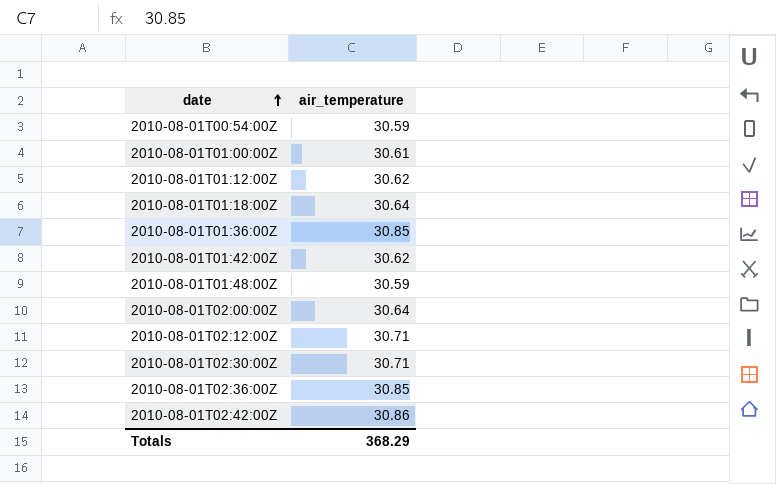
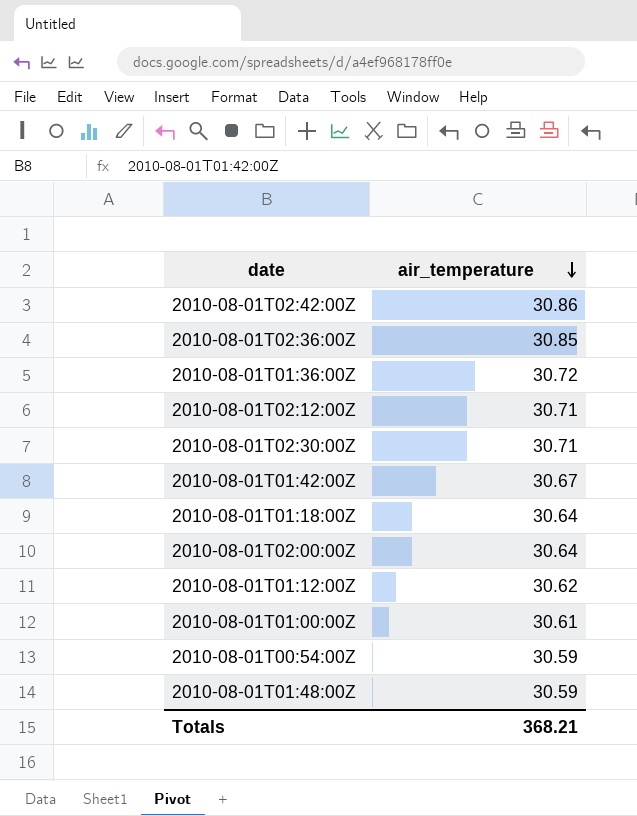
row order: date ascending -> air_temperature descending
2010-08-01T01:36:00Z | air_temperature: 30.85 -> 30.72
2010-08-01T01:42:00Z | air_temperature: 30.62 -> 30.67
Totals | air_temperature: 368.29 -> 368.21

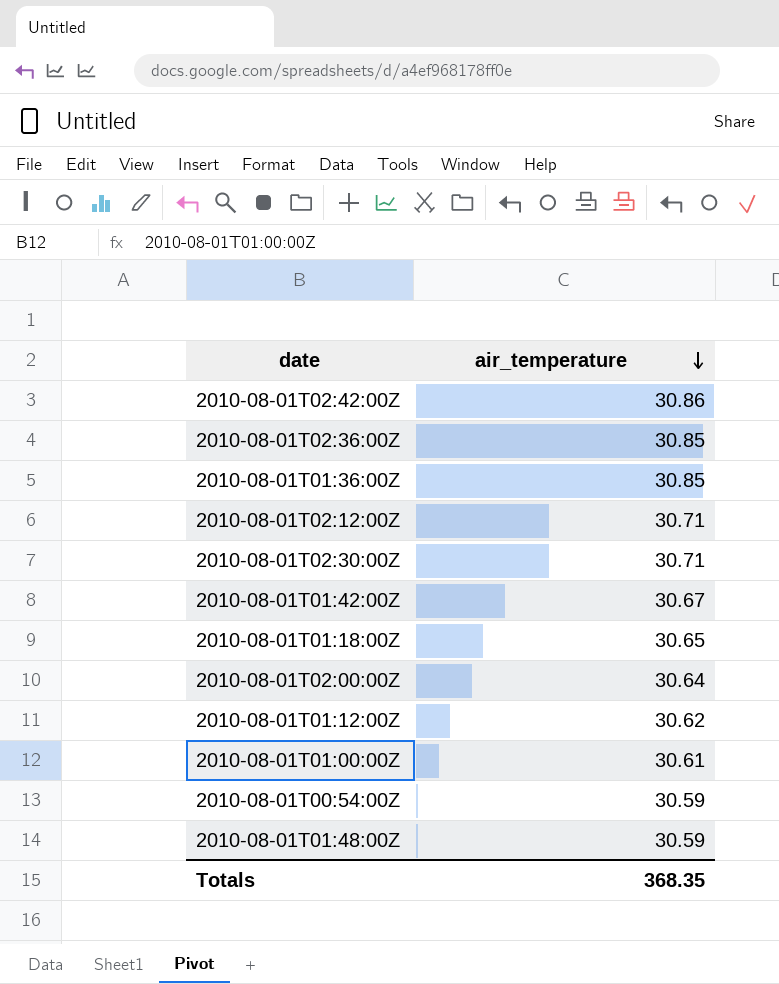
2010-08-01T01:36:00Z | air_temperature: 30.72 -> 30.85
2010-08-01T01:18:00Z | air_temperature: 30.64 -> 30.65
Totals | air_temperature: 368.21 -> 368.35

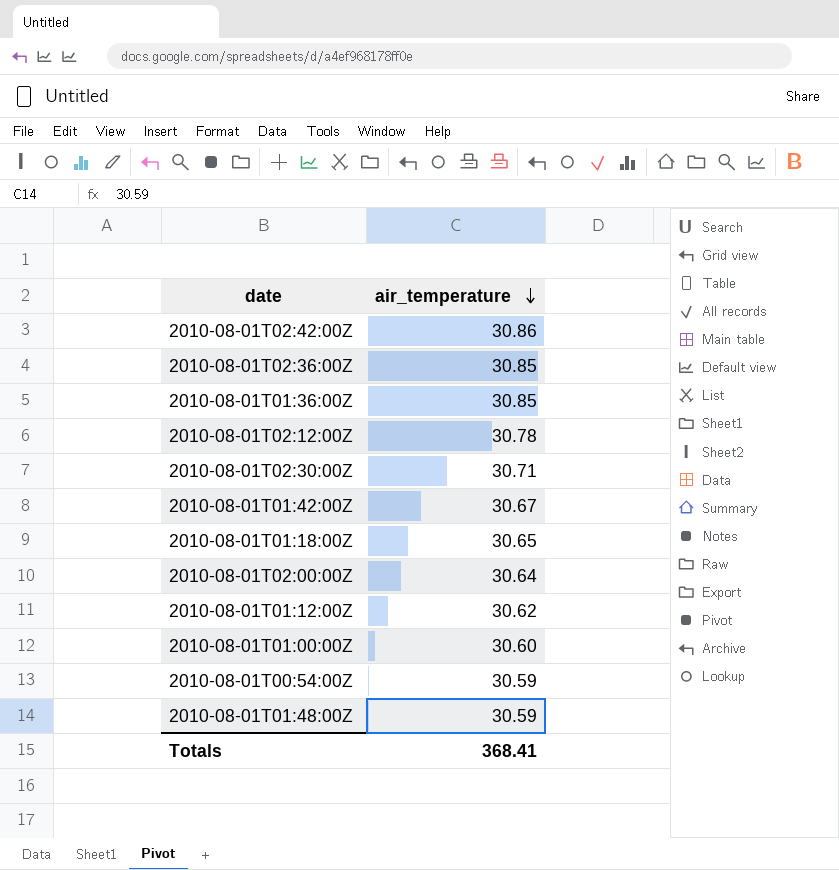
2010-08-01T02:12:00Z | air_temperature: 30.71 -> 30.78
2010-08-01T01:00:00Z | air_temperature: 30.61 -> 30.60
Totals | air_temperature: 368.35 -> 368.41

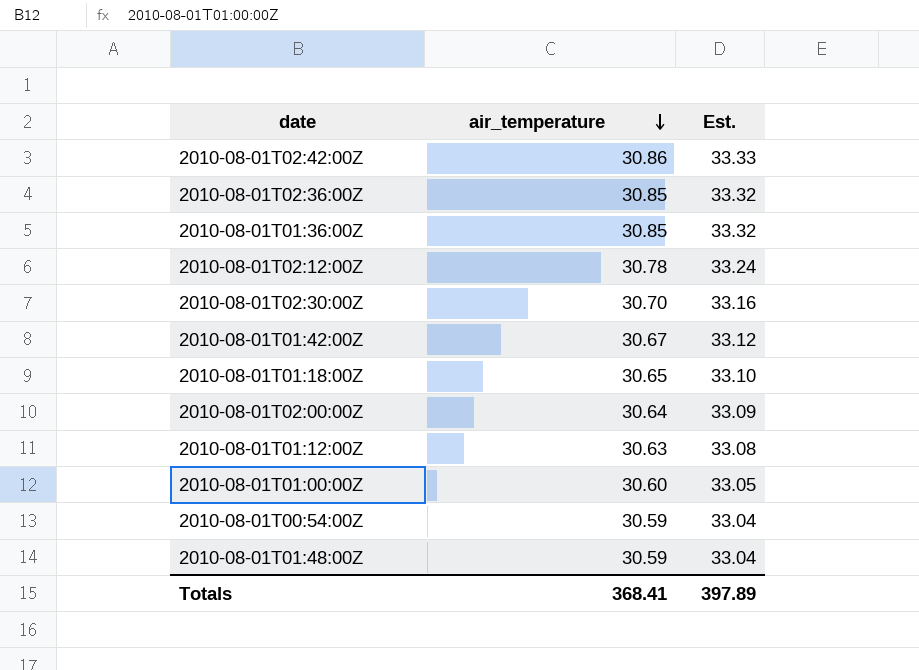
column Est. | formula: none -> [air_temperature] * 1.08
2010-08-01T02:30:00Z | air_temperature: 30.71 -> 30.70
2010-08-01T01:12:00Z | air_temperature: 30.62 -> 30.63

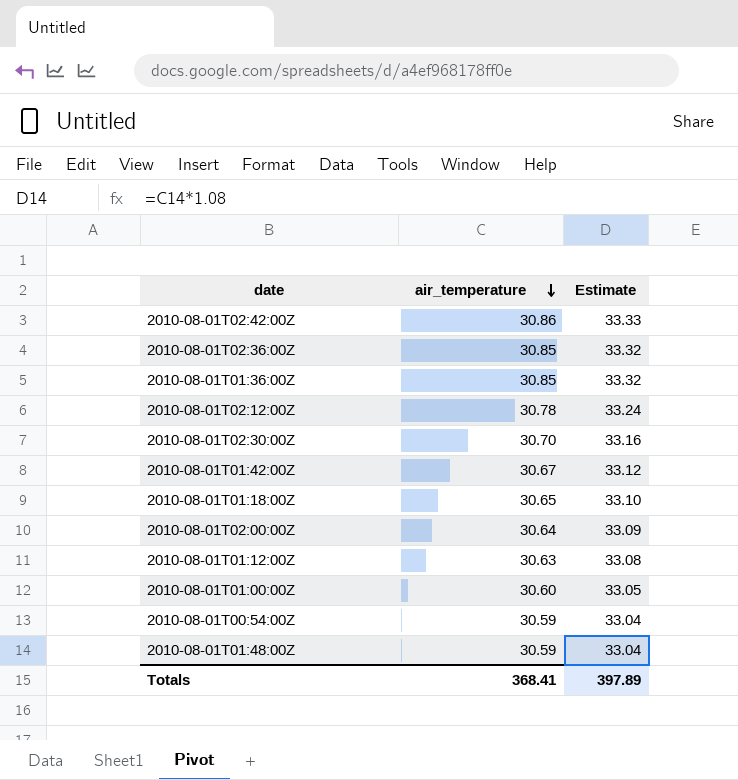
column name: Est. -> Estimate

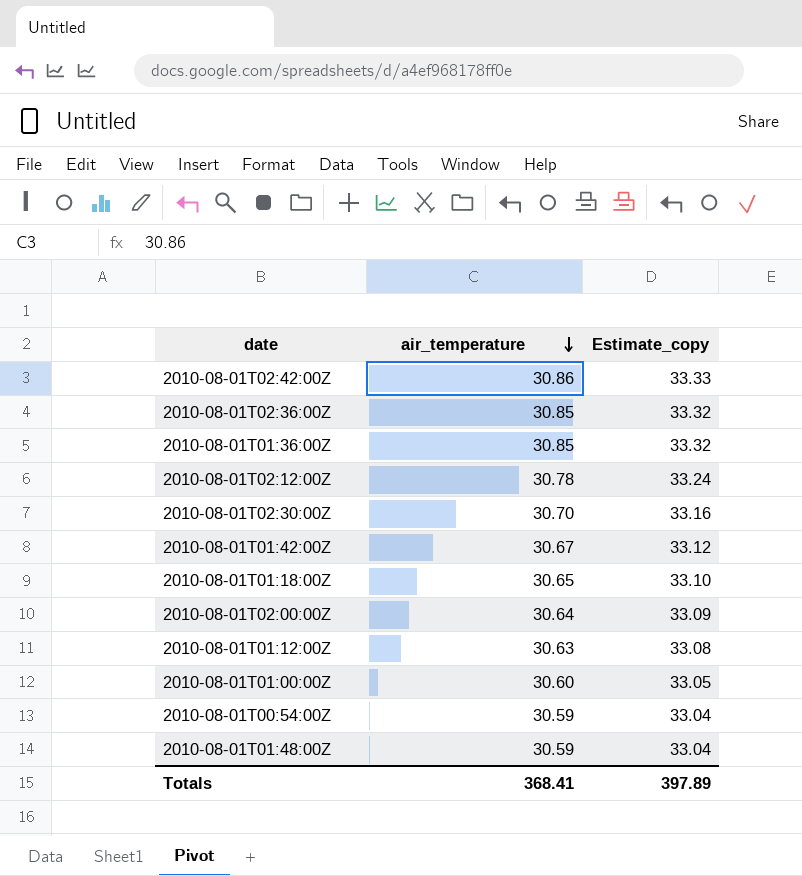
column name: Estimate -> Estimate_copy

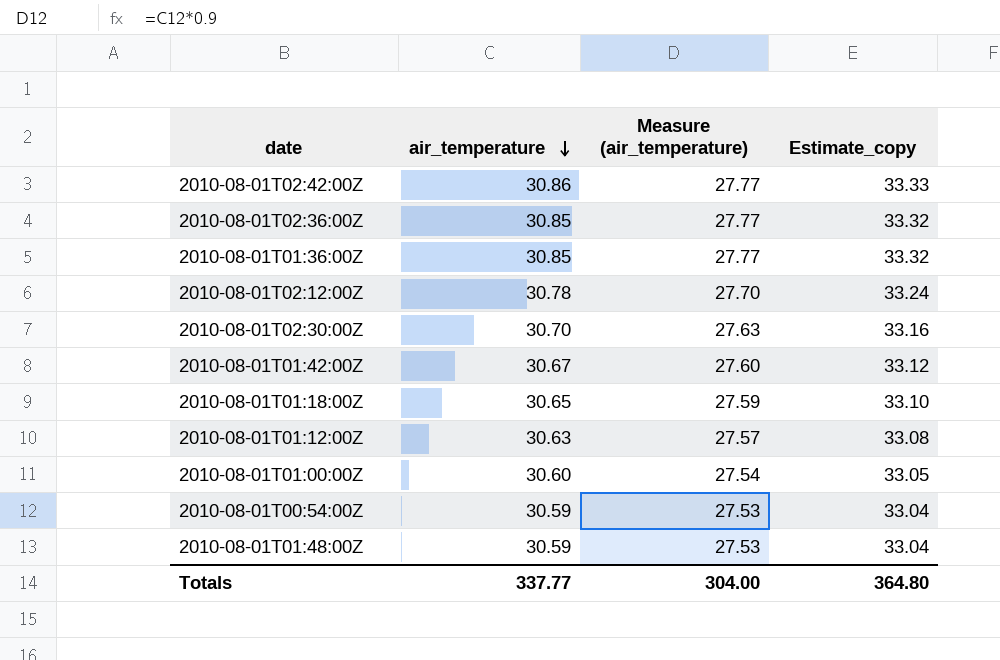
column Measure (air_temperature) | formula: none -> [air_temperature] * 0.9
row 2010-08-01T02:00:00Z: 30.64 | 33.09 -> none
Totals | air_temperature: 368.41 -> 337.77
Totals | Estimate_copy: 397.89 -> 364.80

